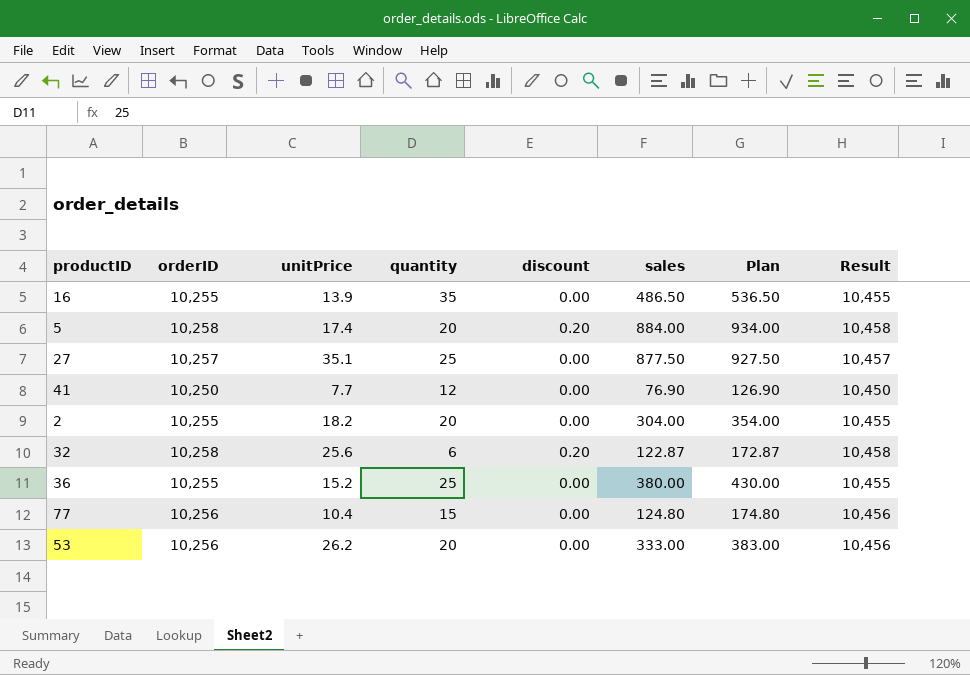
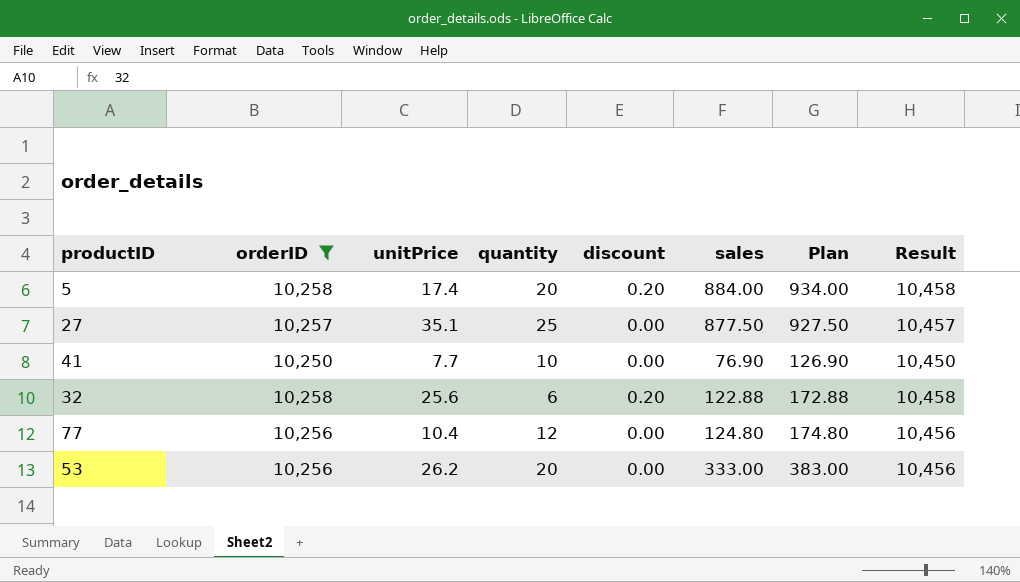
filter: none -> orderID != 10,255
41 | quantity: 12 -> 10
32 | sales: 122.87 -> 122.88
32 | Plan: 172.87 -> 172.88
77 | quantity: 15 -> 12

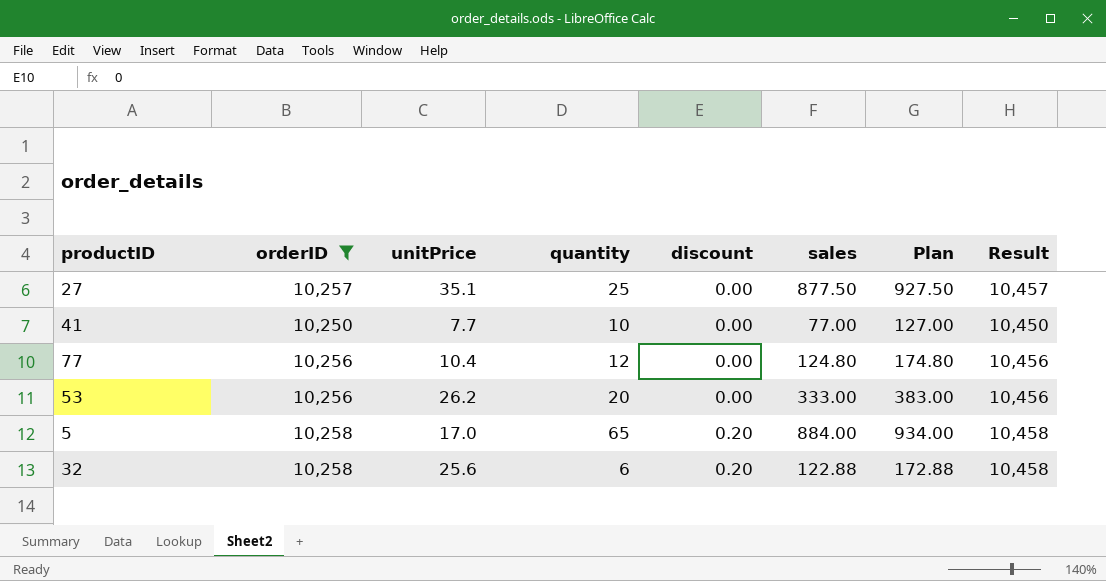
row order: none -> discount ascending
41 | sales: 76.90 -> 77.00
41 | Plan: 126.90 -> 127.00
5 | unitPrice: 17.4 -> 17.0
5 | quantity: 20 -> 65

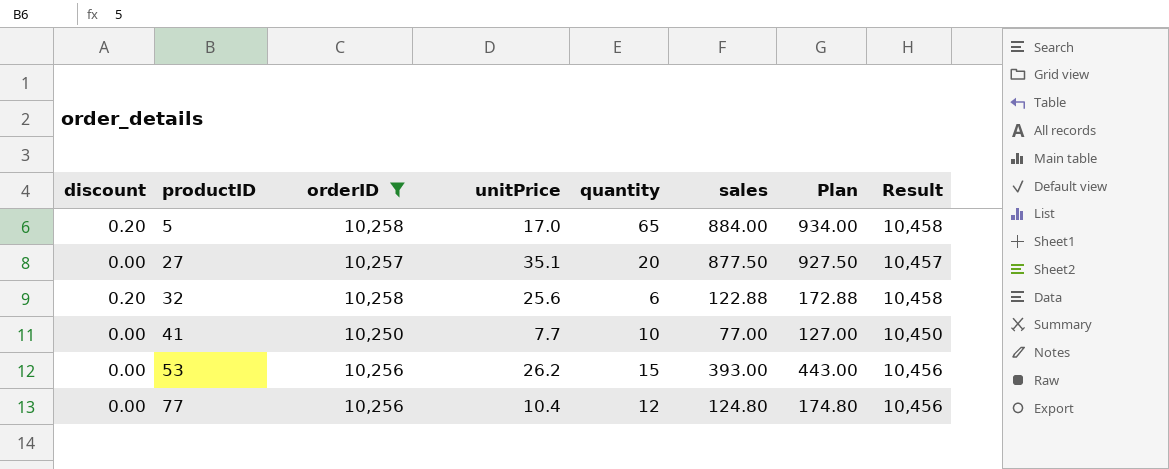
row order: discount ascending -> productID ascending
column discount | position: 5 -> 1
27 | quantity: 25 -> 20
53 | quantity: 20 -> 15
53 | sales: 333.00 -> 393.00
53 | Plan: 383.00 -> 443.00

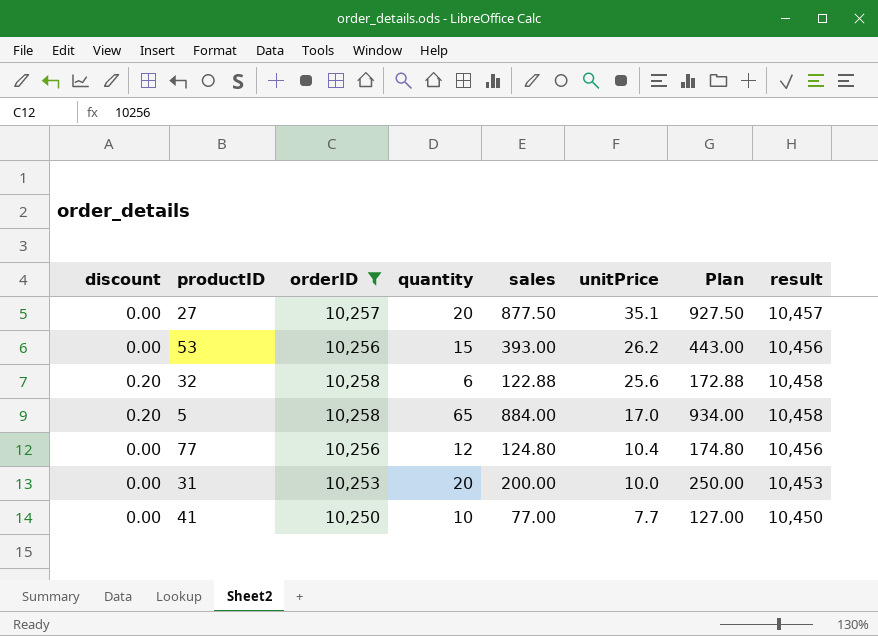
row order: productID ascending -> unitPrice descending
column unitPrice | position: 4 -> 6
column name: Result -> result
row 31: none -> 0.00 | 10,253 | 20 | 200.00 | 10.0 | 250.00 | 10,453

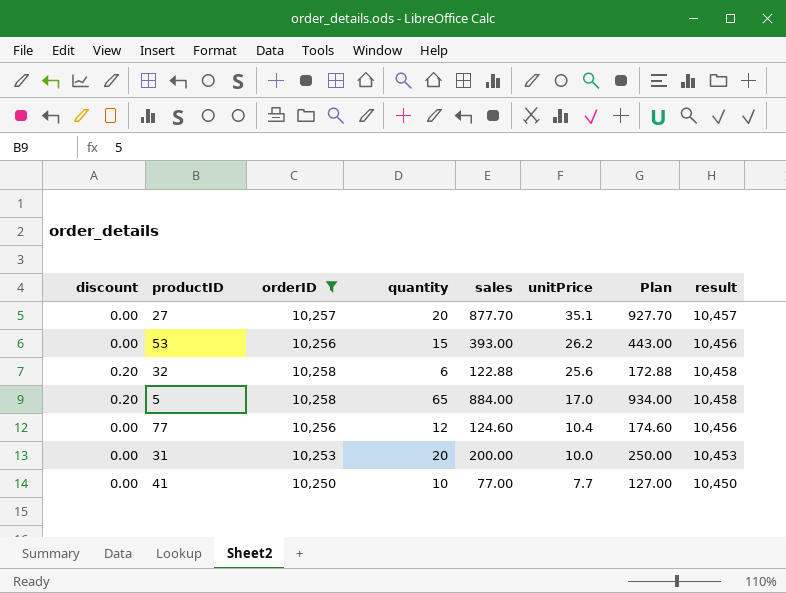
27 | sales: 877.50 -> 877.70
27 | Plan: 927.50 -> 927.70
77 | sales: 124.80 -> 124.60
77 | Plan: 174.80 -> 174.60

